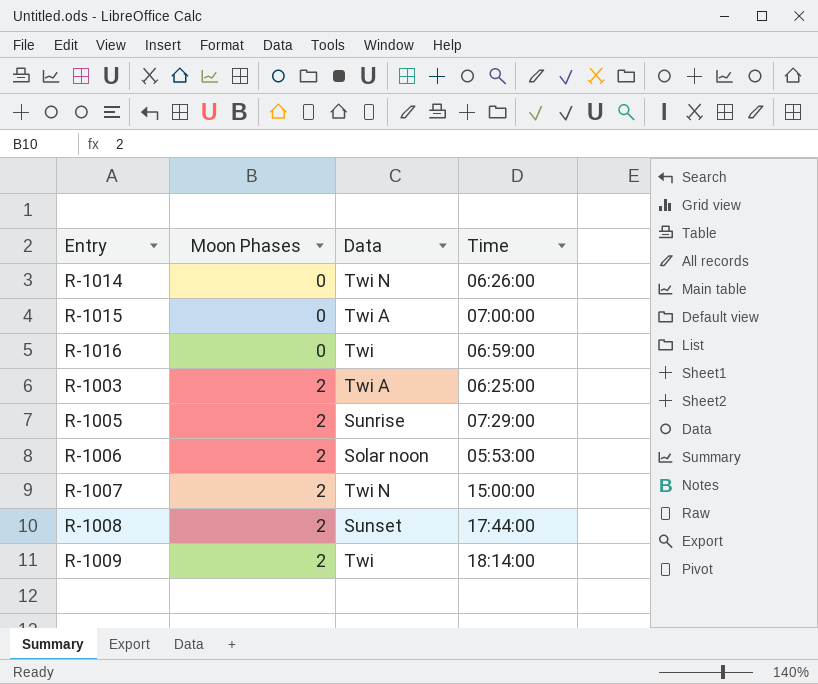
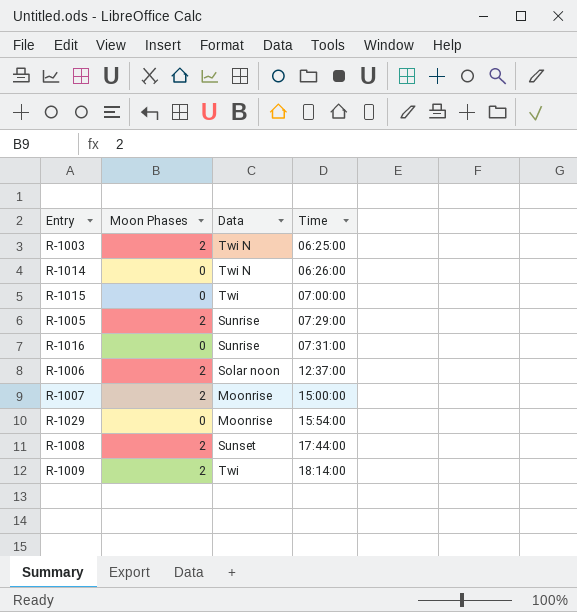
row order: Moon Phases ascending -> Time ascending
R-1003 | Data: Twi A -> Twi N
R-1015 | Data: Twi A -> Twi
R-1016 | Data: Twi -> Sunrise
R-1016 | Time: 06:59:00 -> 07:31:00
R-1006 | Time: 05:53:00 -> 12:37:00
R-1007 | Data: Twi N -> Moonrise
row R-1029: none -> 0 | Moonrise | 15:54:00

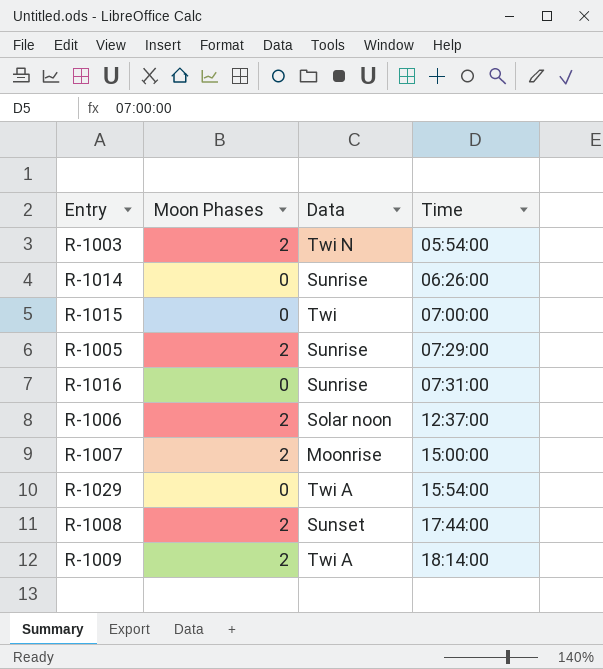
R-1003 | Time: 06:25:00 -> 05:54:00
R-1014 | Data: Twi N -> Sunrise
R-1029 | Data: Moonrise -> Twi A
R-1009 | Data: Twi -> Twi A

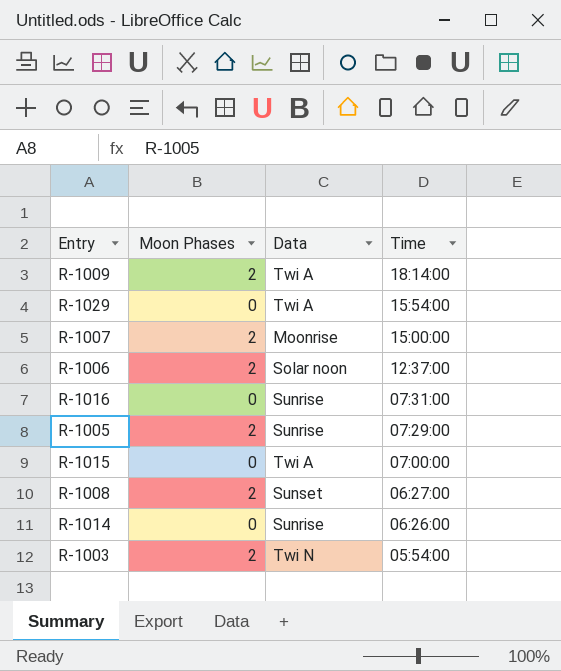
row order: Time ascending -> Time descending
R-1015 | Data: Twi -> Twi A
R-1008 | Time: 17:44:00 -> 06:27:00

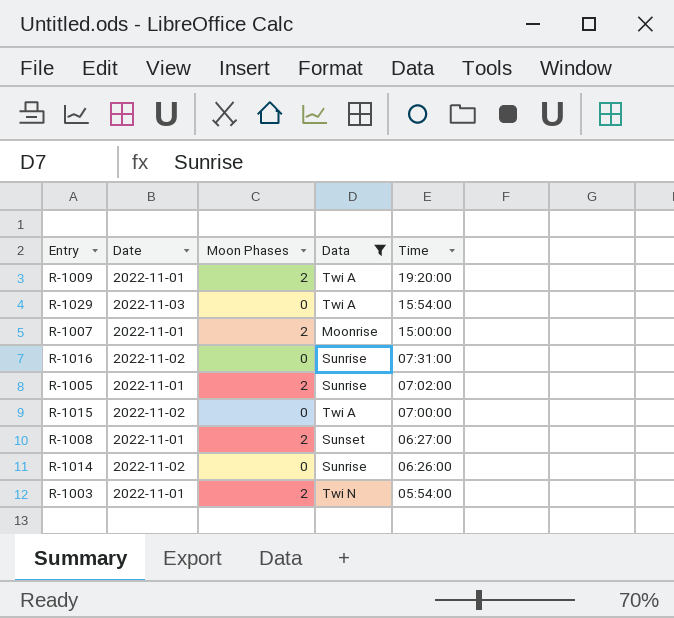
filter: none -> Data != Solar noon
column Date | position: none -> 2
R-1009 | Time: 18:14:00 -> 19:20:00
R-1005 | Time: 07:29:00 -> 07:02:00

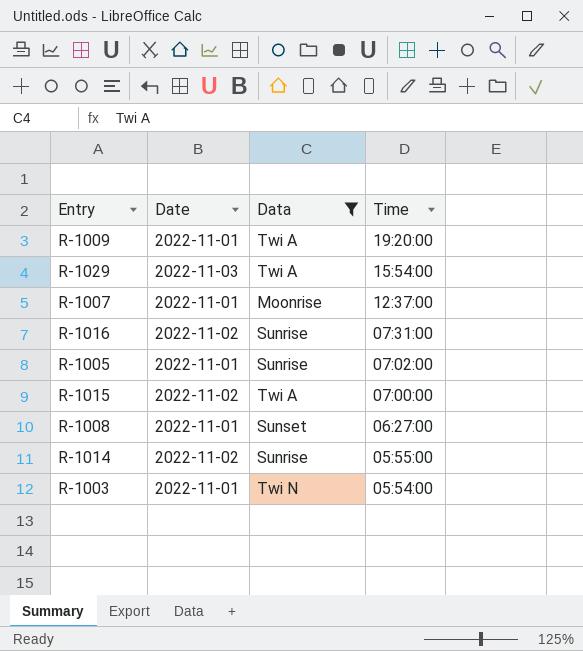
column Moon Phases | position: 3 -> none
R-1007 | Time: 15:00:00 -> 12:37:00
R-1014 | Time: 06:26:00 -> 05:55:00

